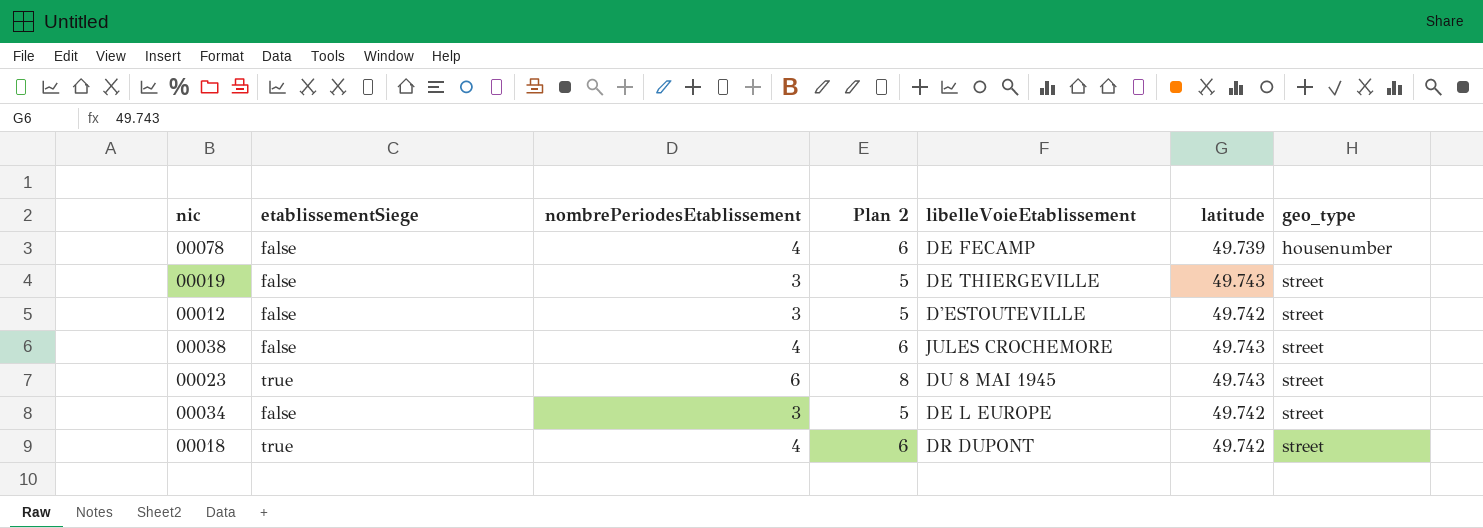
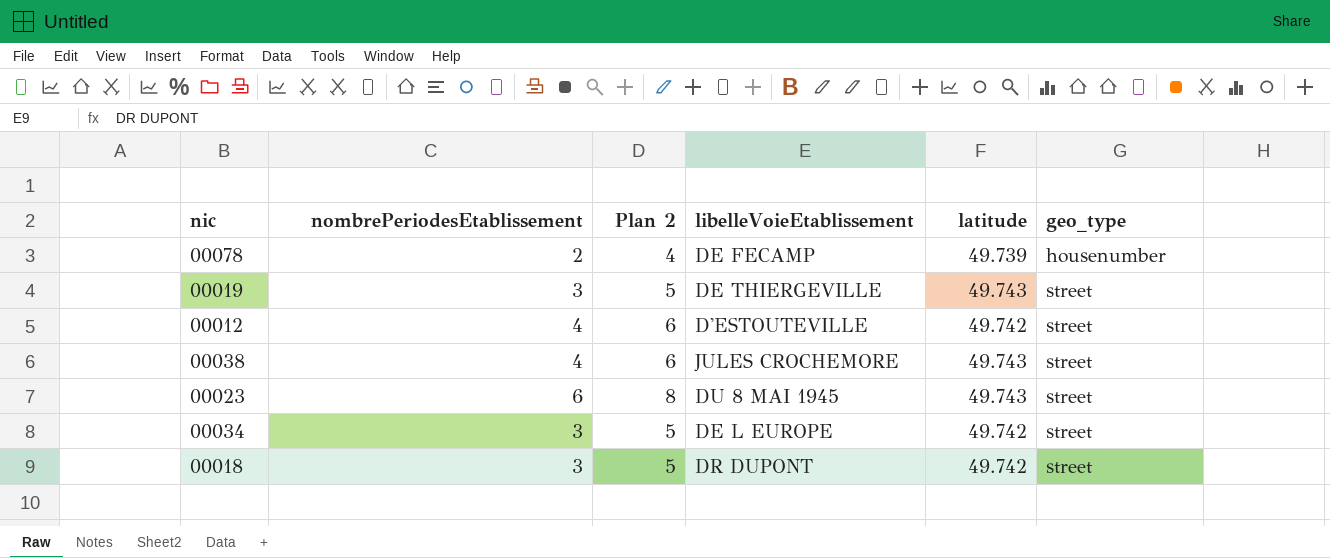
column etablissementSiege | position: 2 -> none
00078 | nombrePeriodesEtablissement: 4 -> 2
00078 | Plan 2: 6 -> 4
00012 | nombrePeriodesEtablissement: 3 -> 4
00012 | Plan 2: 5 -> 6
00018 | nombrePeriodesEtablissement: 4 -> 3
00018 | Plan 2: 6 -> 5

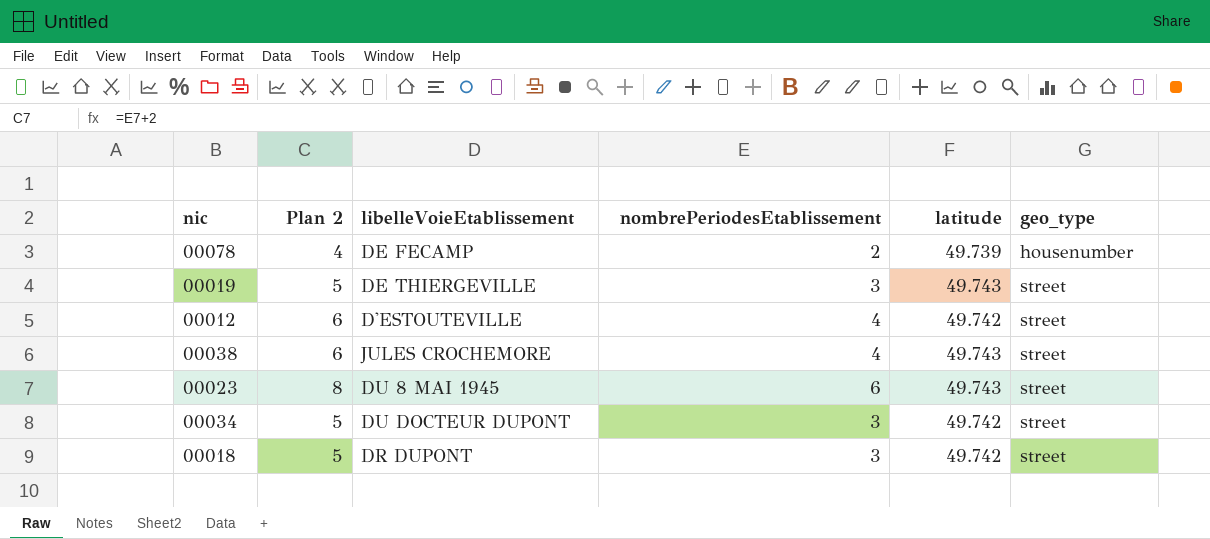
column nombrePeriodesEtablissement | position: 2 -> 4
00034 | libelleVoieEtablissement: DE L EUROPE -> DU DOCTEUR DUPONT

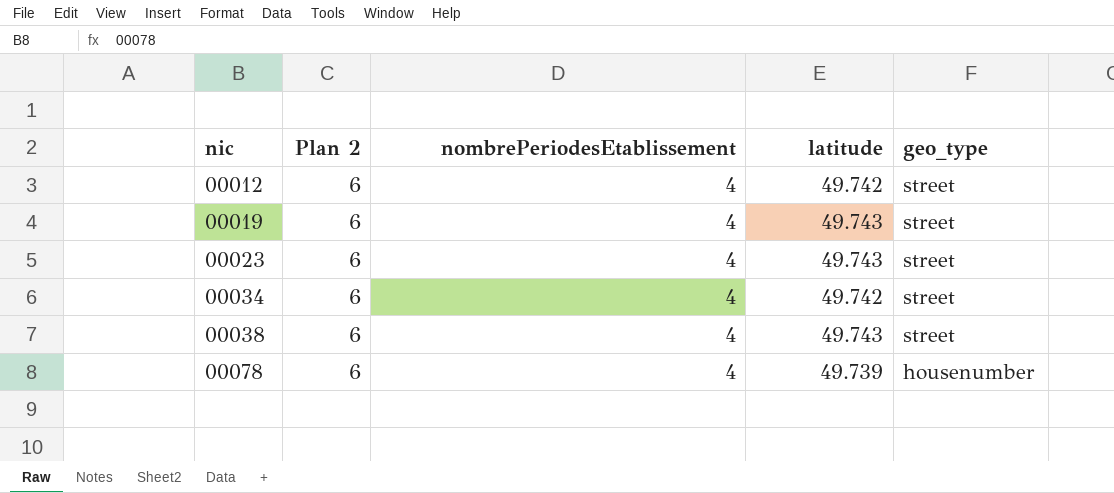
row order: geo_type ascending -> nic ascending
column libelleVoieEtablissement | position: 3 -> none
row 00018: 5 | DR DUPONT | 3 | 49.742 | street -> none
00019 | Plan 2: 5 -> 6
00019 | nombrePeriodesEtablissement: 3 -> 4
00023 | Plan 2: 8 -> 6
00023 | nombrePeriodesEtablissement: 6 -> 4
00034 | Plan 2: 5 -> 6
00034 | nombrePeriodesEtablissement: 3 -> 4
00078 | Plan 2: 4 -> 6
00078 | nombrePeriodesEtablissement: 2 -> 4

